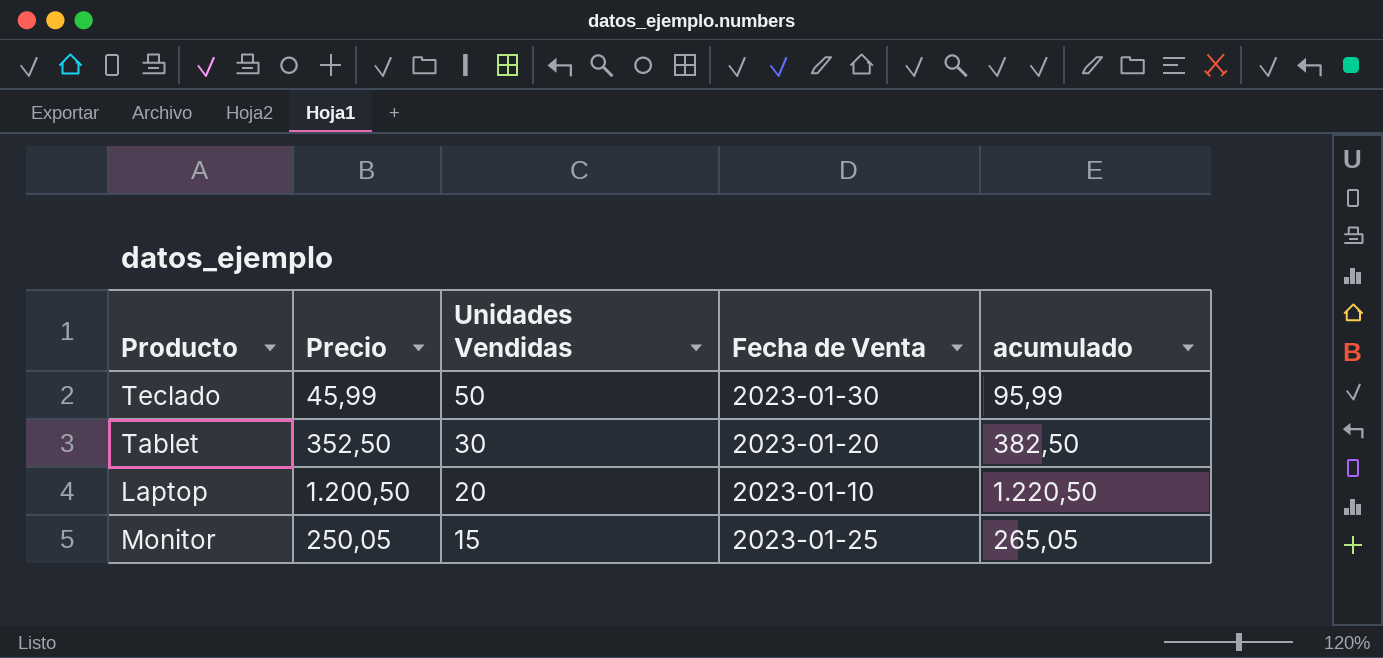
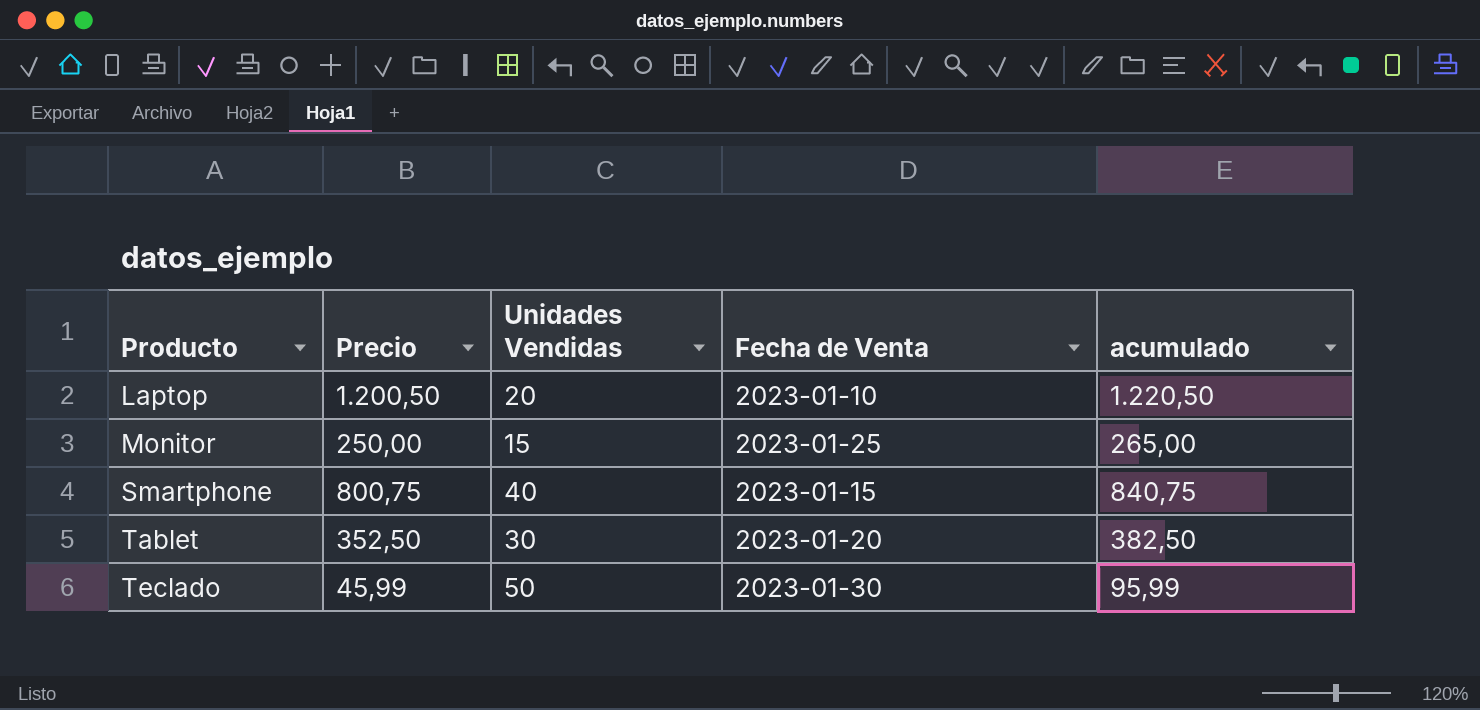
row order: Unidades Vendidas descending -> Producto ascending
Monitor | Precio: 250,05 -> 250,00
Monitor | acumulado: 265,05 -> 265,00
row Smartphone: none -> 800,75 | 40 | 2023-01-15 | 840,75

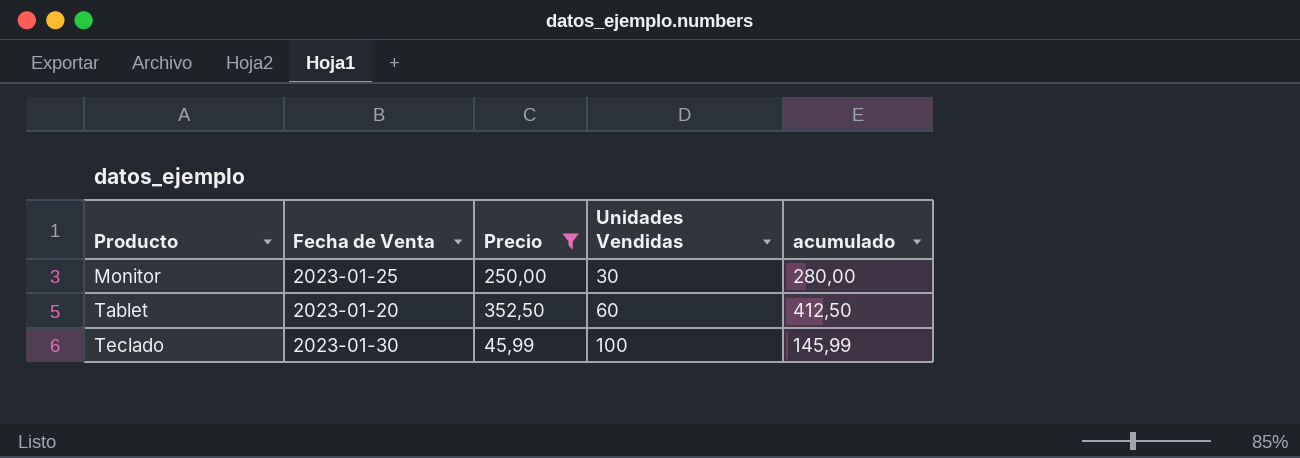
filter: none -> Precio <= 352,50
column Fecha de Venta | position: 4 -> 2
Monitor | Unidades Vendidas: 15 -> 30
Monitor | acumulado: 265,00 -> 280,00
Tablet | Unidades Vendidas: 30 -> 60
Tablet | acumulado: 382,50 -> 412,50
Teclado | Unidades Vendidas: 50 -> 100
Teclado | acumulado: 95,99 -> 145,99

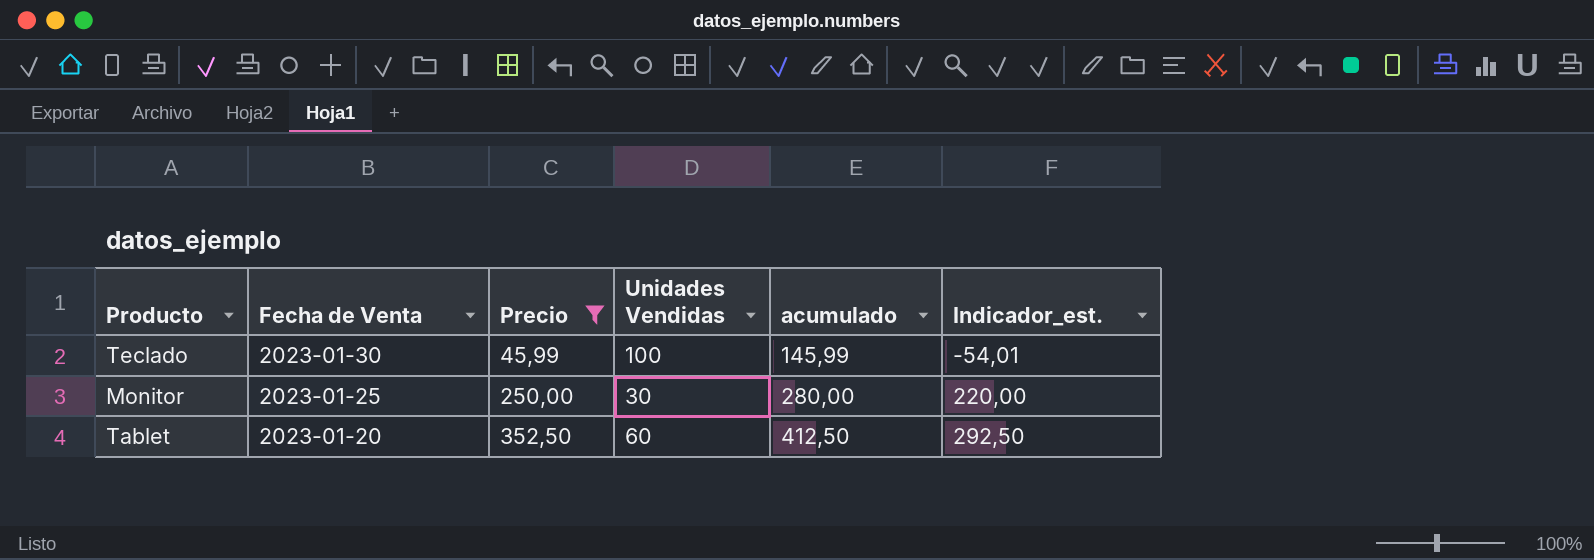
row order: Producto ascending -> Fecha de Venta descending
column Indicador_est. | formula: none -> [Precio] - [Unidades Vendidas]

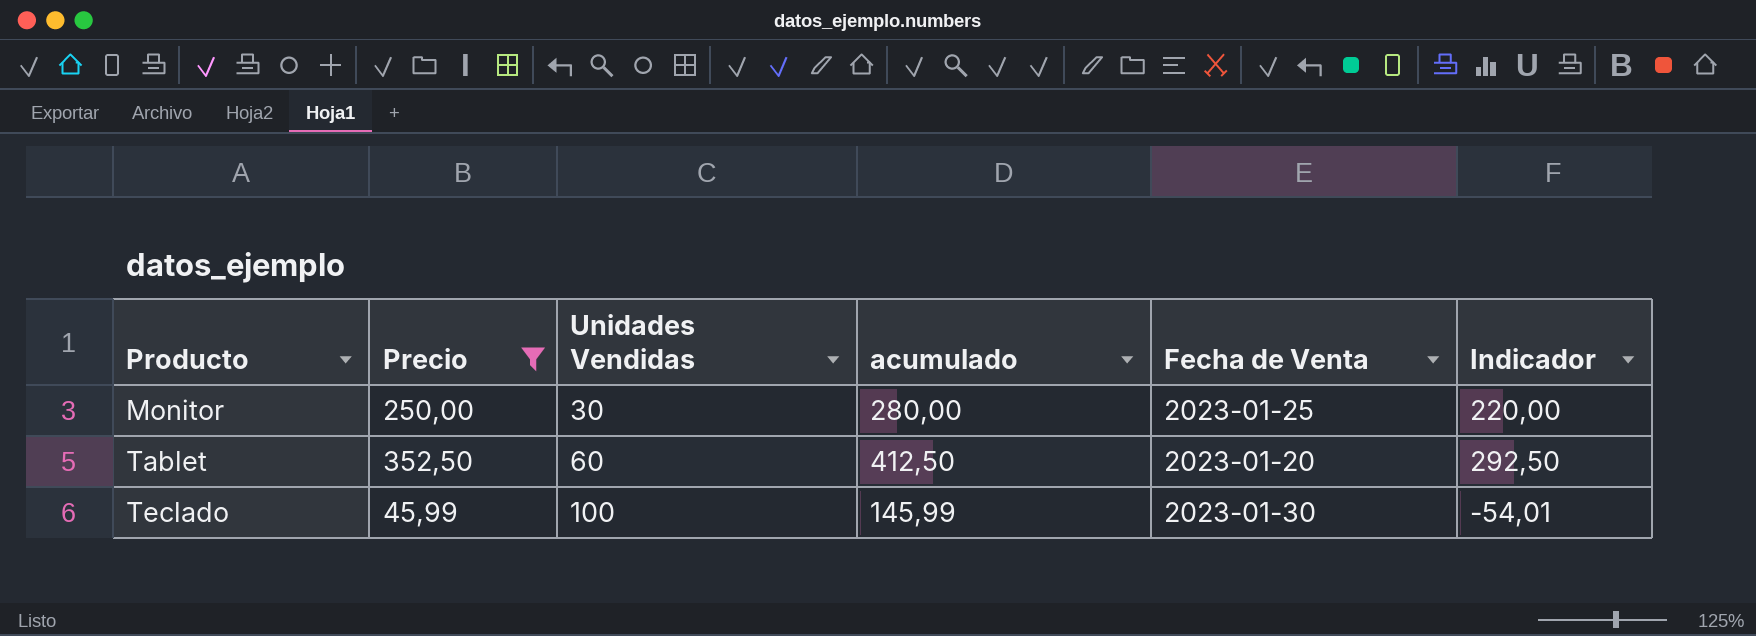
row order: Fecha de Venta descending -> Producto ascending
column Fecha de Venta | position: 2 -> 5
column name: Indicador_est. -> Indicador

